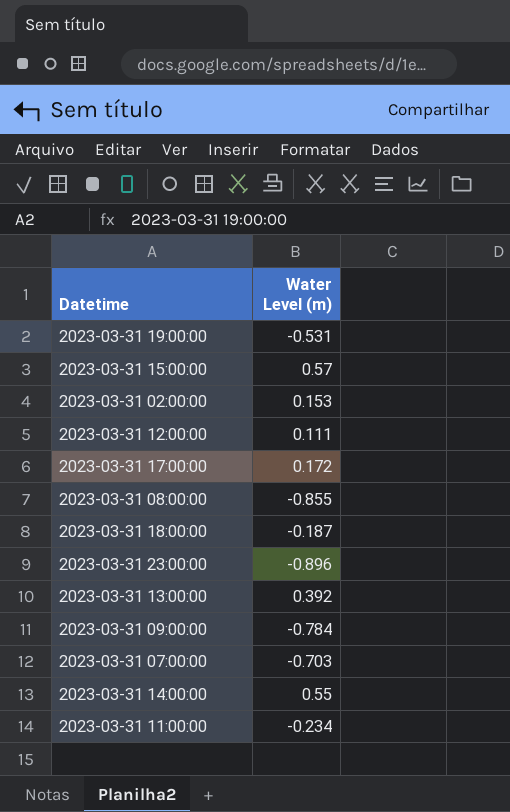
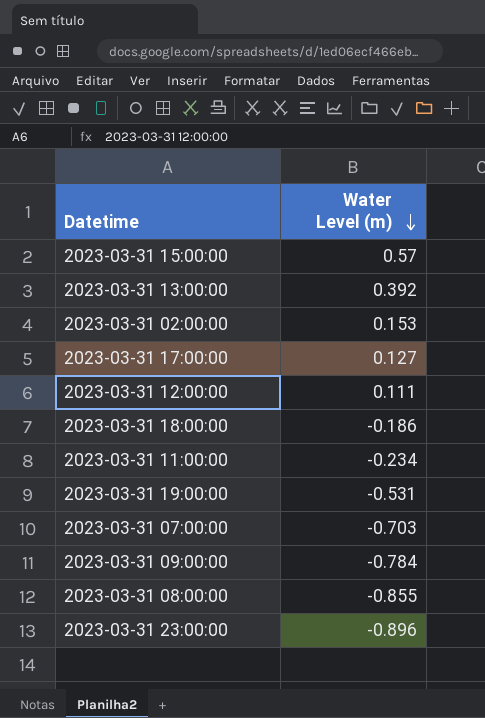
row order: none -> Water Level (m) descending
row 2023-03-31 14:00:00: 0.55 -> none
2023-03-31 17:00:00 | Water Level (m): 0.172 -> 0.127
2023-03-31 18:00:00 | Water Level (m): -0.187 -> -0.186

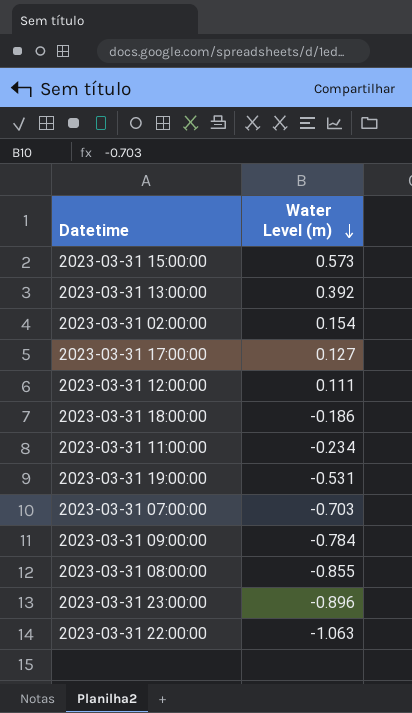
2023-03-31 15:00:00 | Water Level (m): 0.57 -> 0.573
2023-03-31 02:00:00 | Water Level (m): 0.153 -> 0.154
row 2023-03-31 22:00:00: none -> -1.063

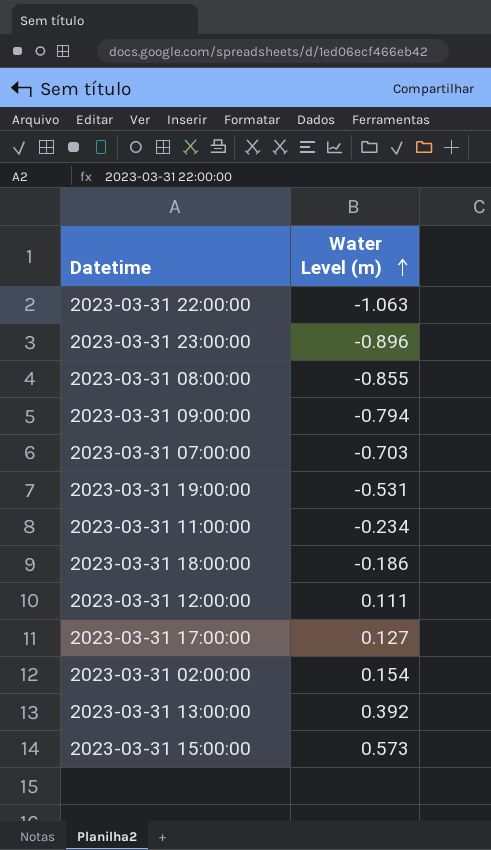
row order: Water Level (m) descending -> Water Level (m) ascending
2023-03-31 09:00:00 | Water Level (m): -0.784 -> -0.794

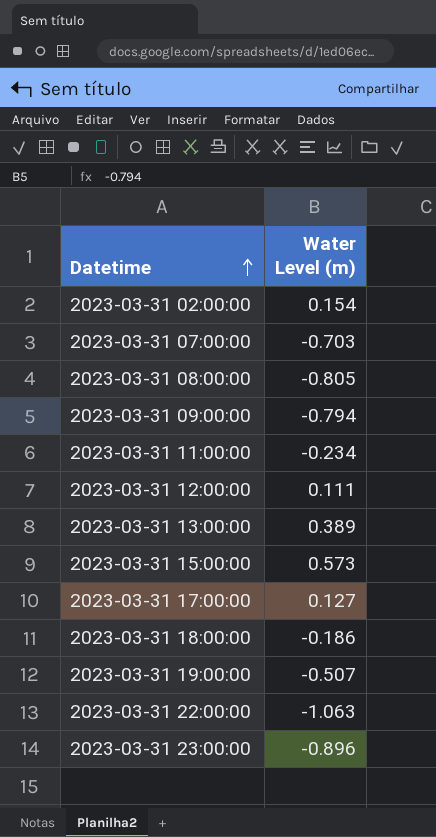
row order: Water Level (m) ascending -> Datetime ascending
2023-03-31 08:00:00 | Water Level (m): -0.855 -> -0.805
2023-03-31 13:00:00 | Water Level (m): 0.392 -> 0.389
2023-03-31 19:00:00 | Water Level (m): -0.531 -> -0.507

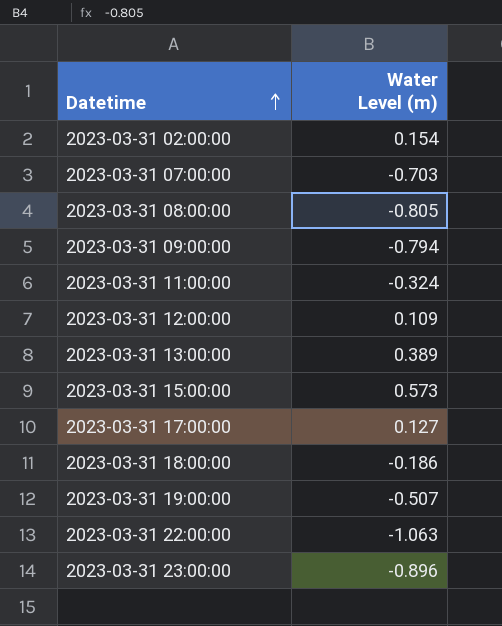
2023-03-31 11:00:00 | Water Level (m): -0.234 -> -0.324
2023-03-31 12:00:00 | Water Level (m): 0.111 -> 0.109

